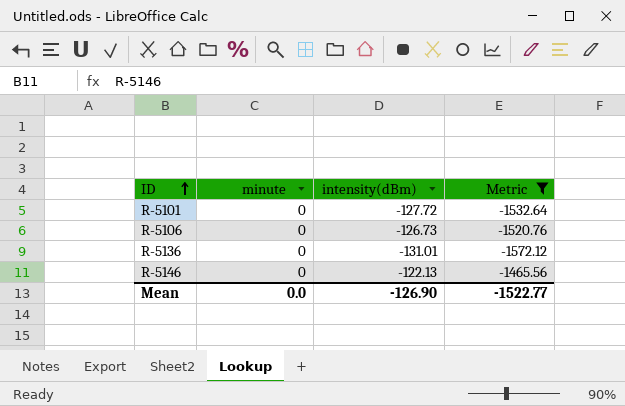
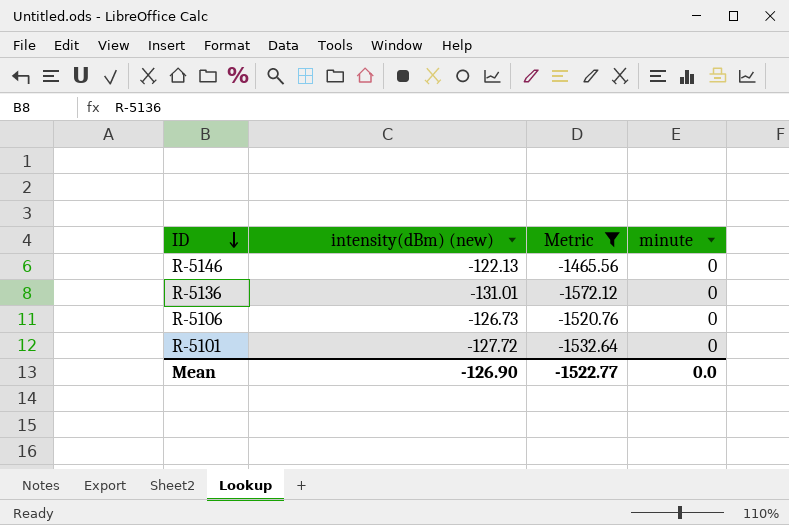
row order: ID ascending -> ID descending
column name: intensity(dBm) -> intensity(dBm) (new)
column minute | position: 2 -> 4

